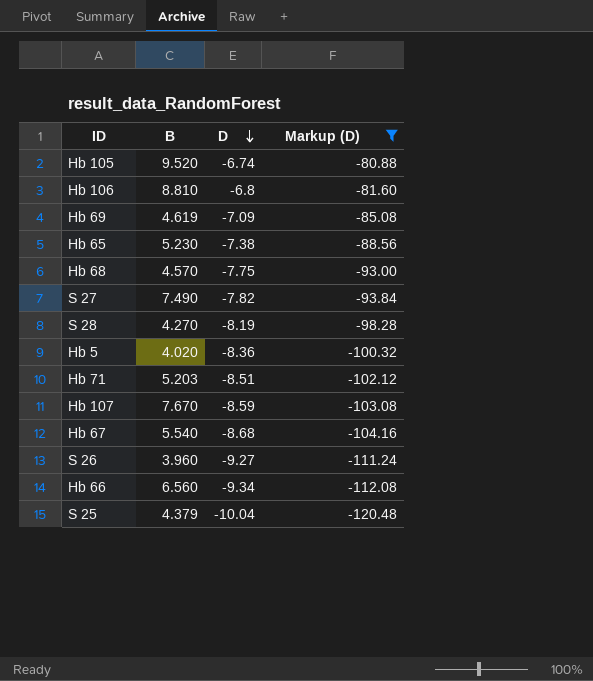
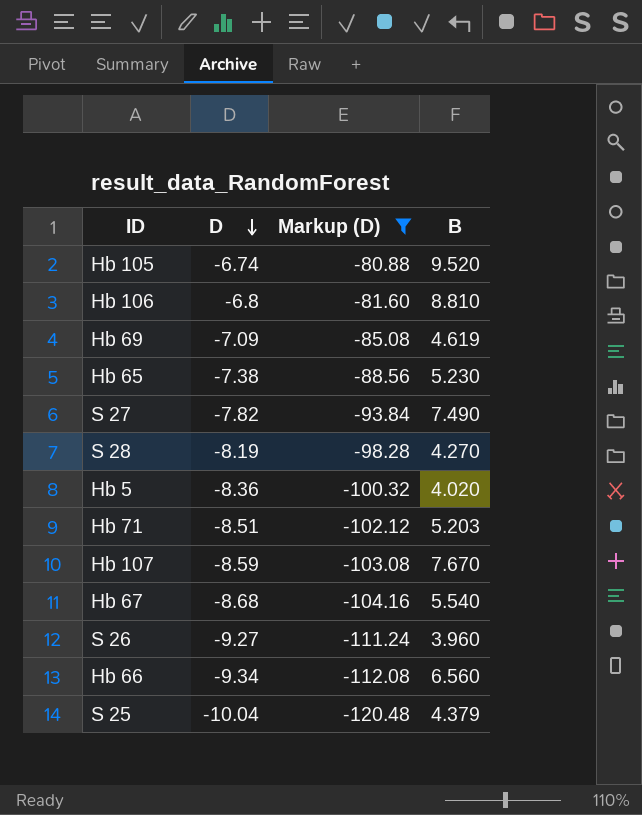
column B | position: 2 -> 4
row Hb 68: 4.570 | -7.75 | -93.00 -> none

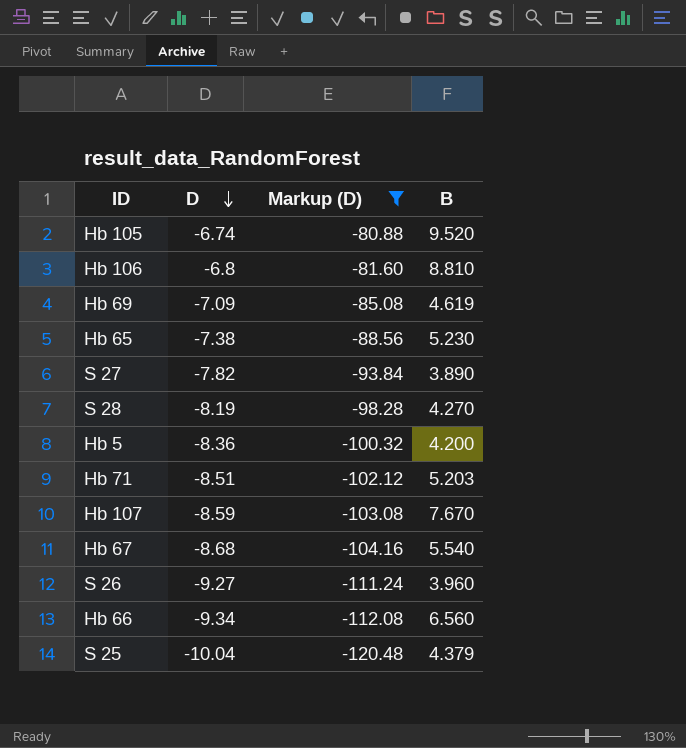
S 27 | B: 7.490 -> 3.890
Hb 5 | B: 4.020 -> 4.200

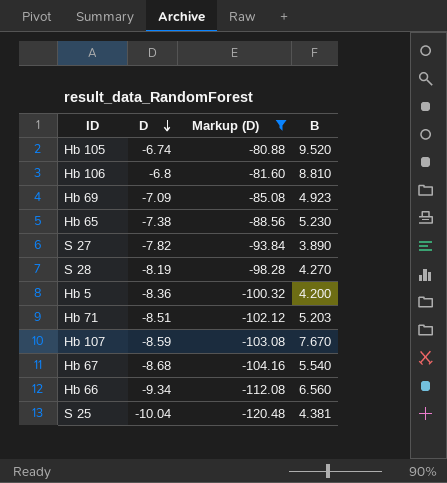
row S 26: -9.27 | -111.24 | 3.960 -> none
Hb 69 | B: 4.619 -> 4.923
S 25 | B: 4.379 -> 4.381

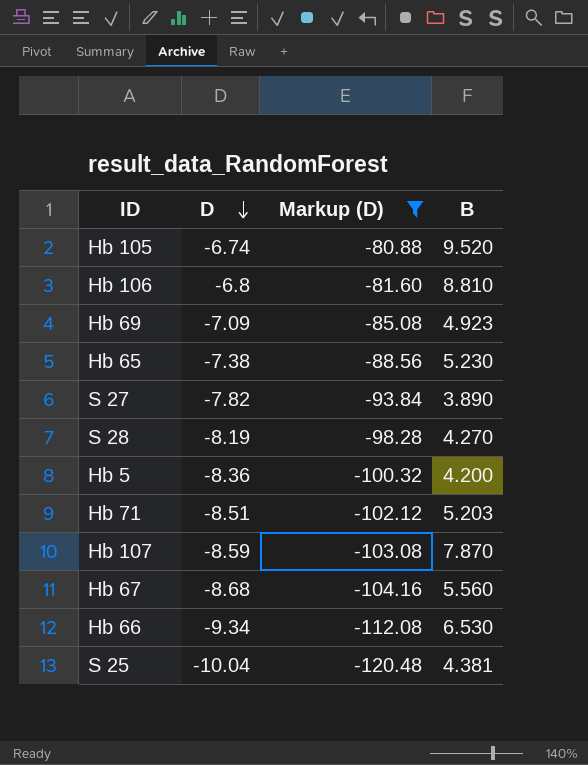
Hb 107 | B: 7.670 -> 7.870
Hb 67 | B: 5.540 -> 5.560
Hb 66 | B: 6.560 -> 6.530

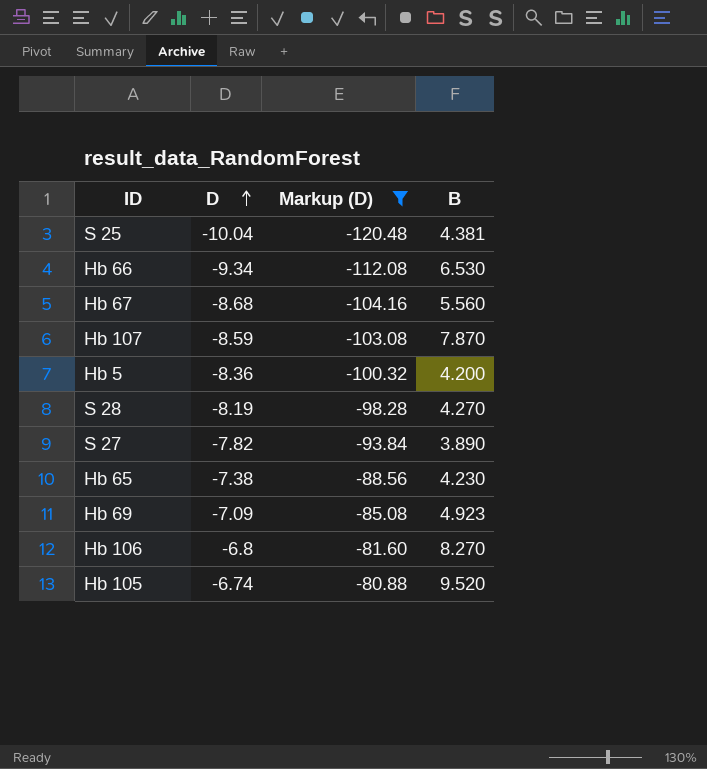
row order: D descending -> D ascending
row Hb 71: -8.51 | -102.12 | 5.203 -> none
Hb 65 | B: 5.230 -> 4.230
Hb 106 | B: 8.810 -> 8.270

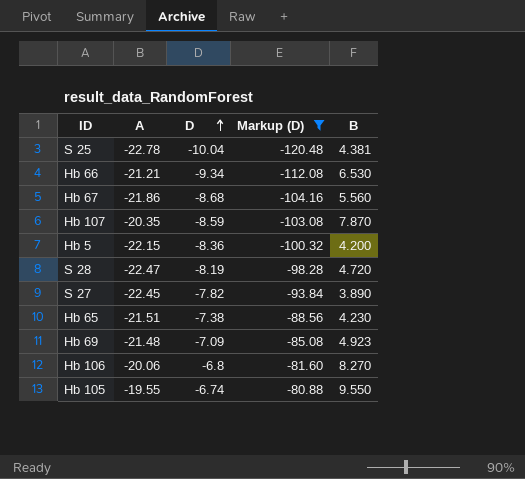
column A | position: none -> 2
S 28 | B: 4.270 -> 4.720
Hb 105 | B: 9.520 -> 9.550

